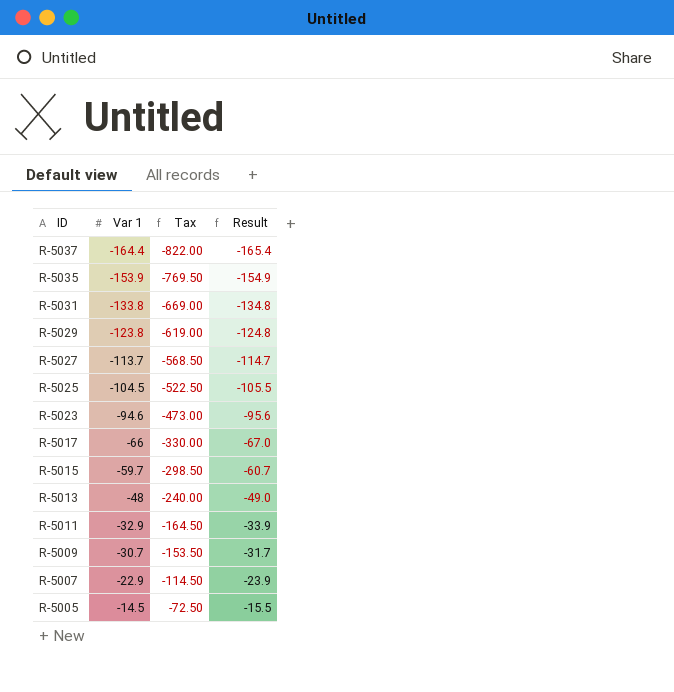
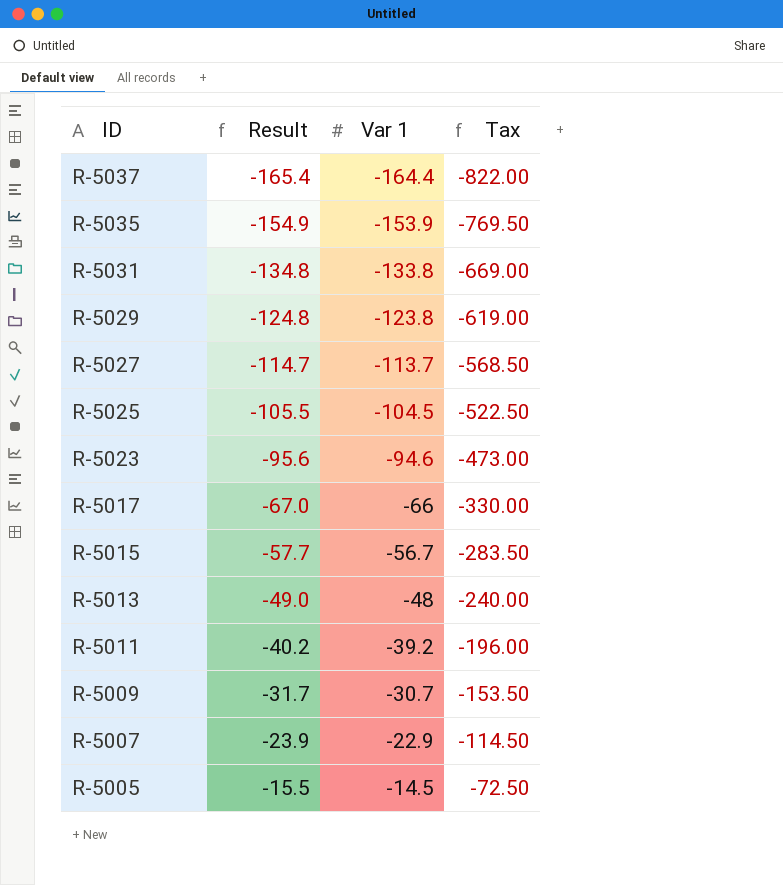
column Result | position: 4 -> 2
R-5015 | Result: -60.7 -> -57.7
R-5015 | Var 1: -59.7 -> -56.7
R-5015 | Tax: -298.50 -> -283.50
R-5011 | Result: -33.9 -> -40.2
R-5011 | Var 1: -32.9 -> -39.2
R-5011 | Tax: -164.50 -> -196.00

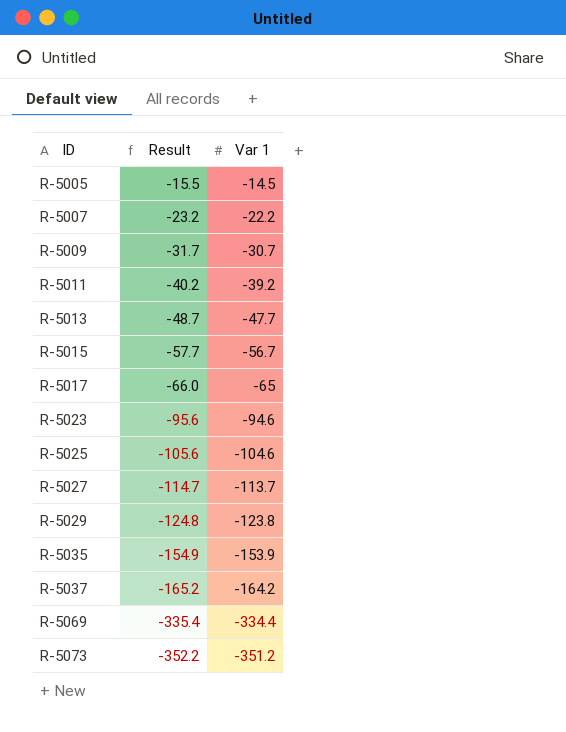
row order: ID descending -> ID ascending
column Tax | formula: [Var 1] * 5 -> none
row R-5031: -134.8 | -133.8 | -669.00 -> none
R-5007 | Result: -23.9 -> -23.2
R-5007 | Var 1: -22.9 -> -22.2
R-5013 | Result: -49.0 -> -48.7
R-5013 | Var 1: -48 -> -47.7
R-5017 | Result: -67.0 -> -66.0
R-5017 | Var 1: -66 -> -65
R-5025 | Result: -105.5 -> -105.6
R-5025 | Var 1: -104.5 -> -104.6
R-5037 | Result: -165.4 -> -165.2
R-5037 | Var 1: -164.4 -> -164.2
row R-5069: none -> -335.4 | -334.4
row R-5073: none -> -352.2 | -351.2

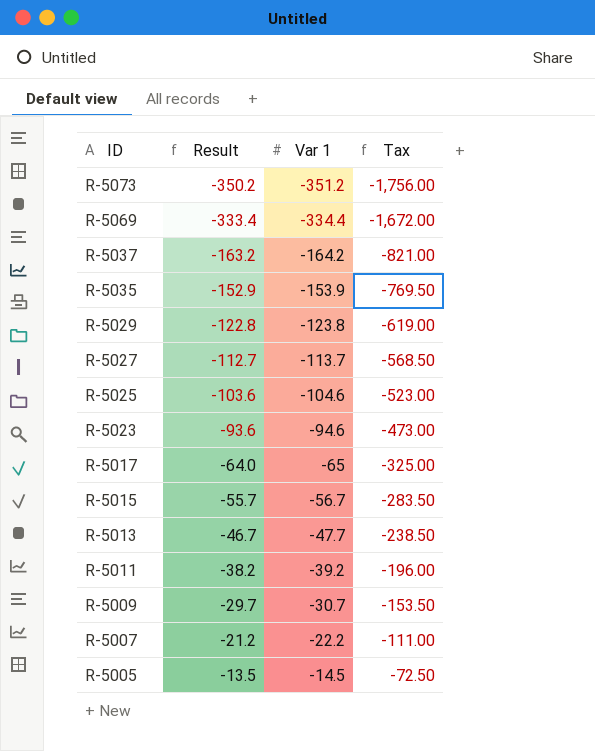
row order: ID ascending -> ID descending
column Result | formula: [Var 1] - 1 -> [Var 1] + 1
column Tax | formula: none -> [Var 1] * 5

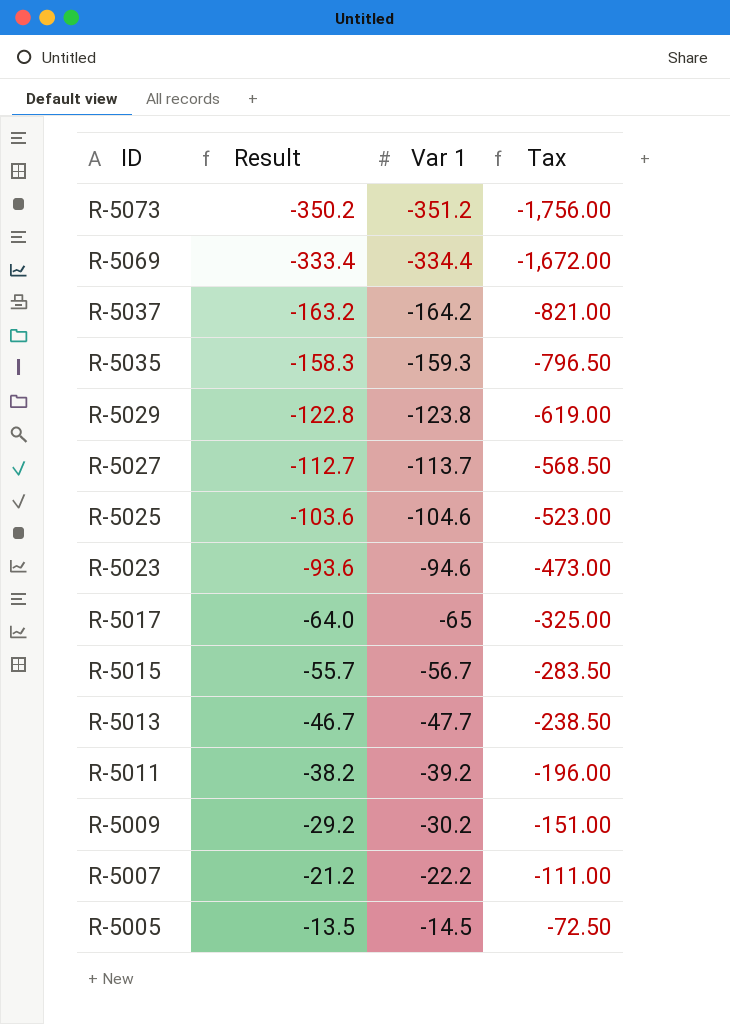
R-5035 | Result: -152.9 -> -158.3
R-5035 | Var 1: -153.9 -> -159.3
R-5035 | Tax: -769.50 -> -796.50
R-5009 | Result: -29.7 -> -29.2
R-5009 | Var 1: -30.7 -> -30.2
R-5009 | Tax: -153.50 -> -151.00

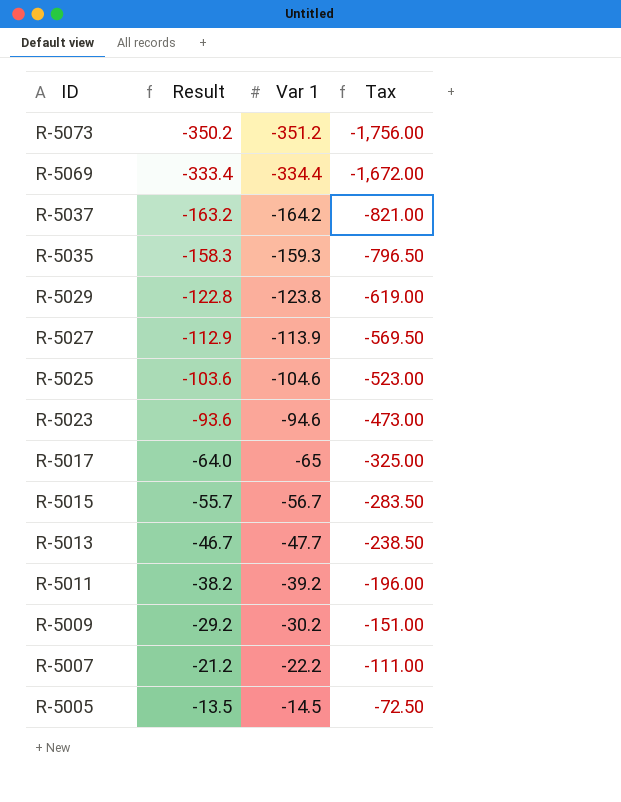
R-5027 | Result: -112.7 -> -112.9
R-5027 | Var 1: -113.7 -> -113.9
R-5027 | Tax: -568.50 -> -569.50

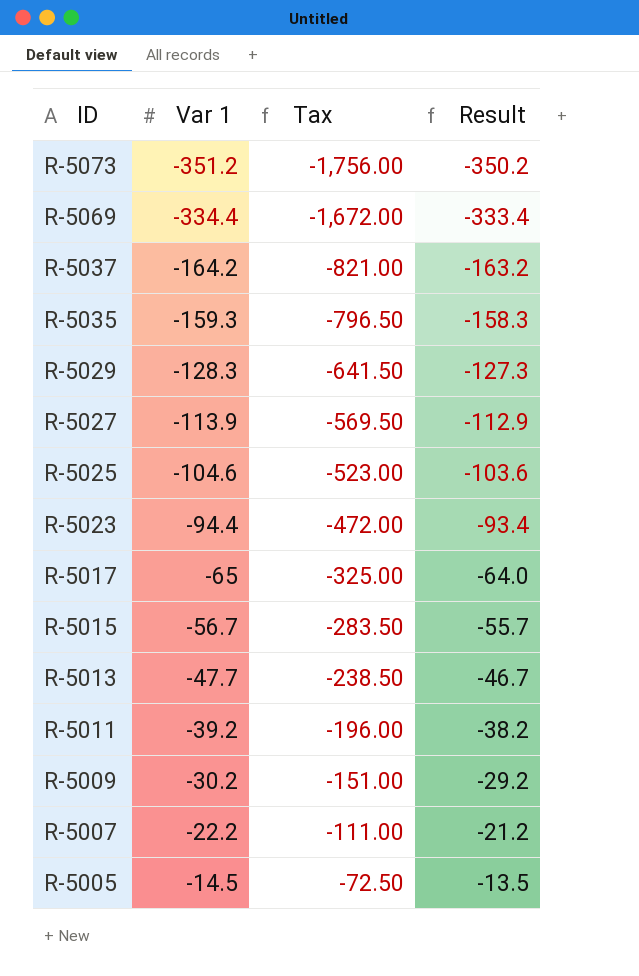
column Result | position: 2 -> 4
R-5029 | Var 1: -123.8 -> -128.3
R-5029 | Tax: -619.00 -> -641.50
R-5029 | Result: -122.8 -> -127.3
R-5023 | Var 1: -94.6 -> -94.4
R-5023 | Tax: -473.00 -> -472.00
R-5023 | Result: -93.6 -> -93.4

